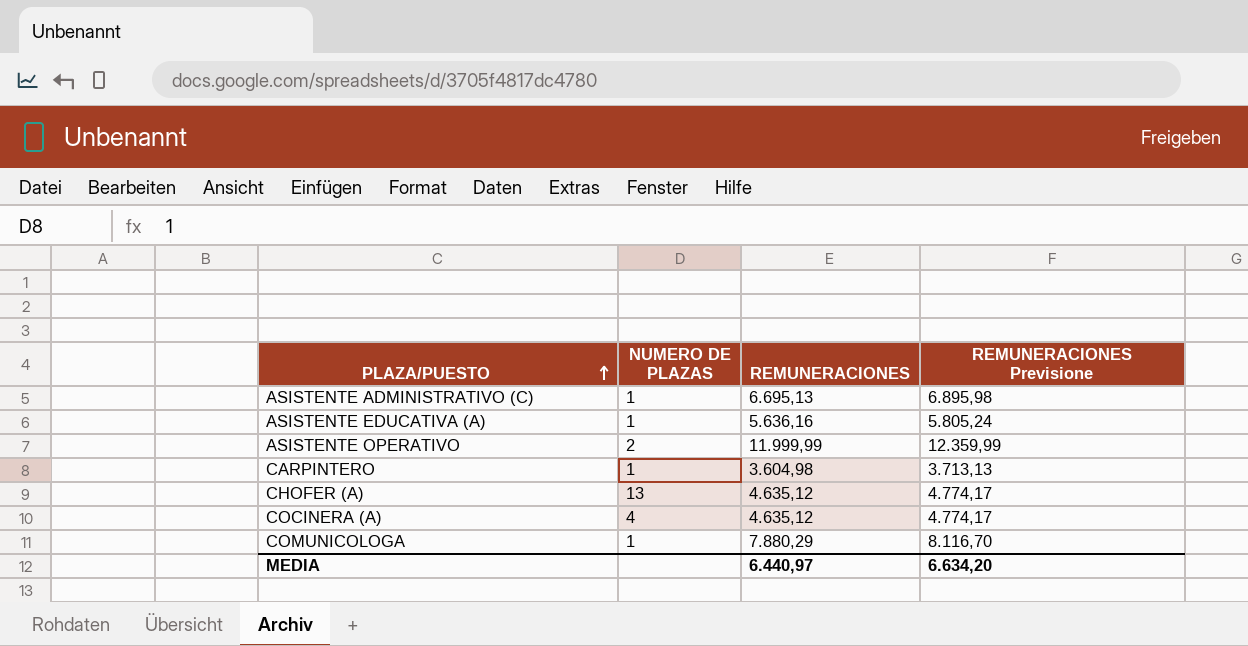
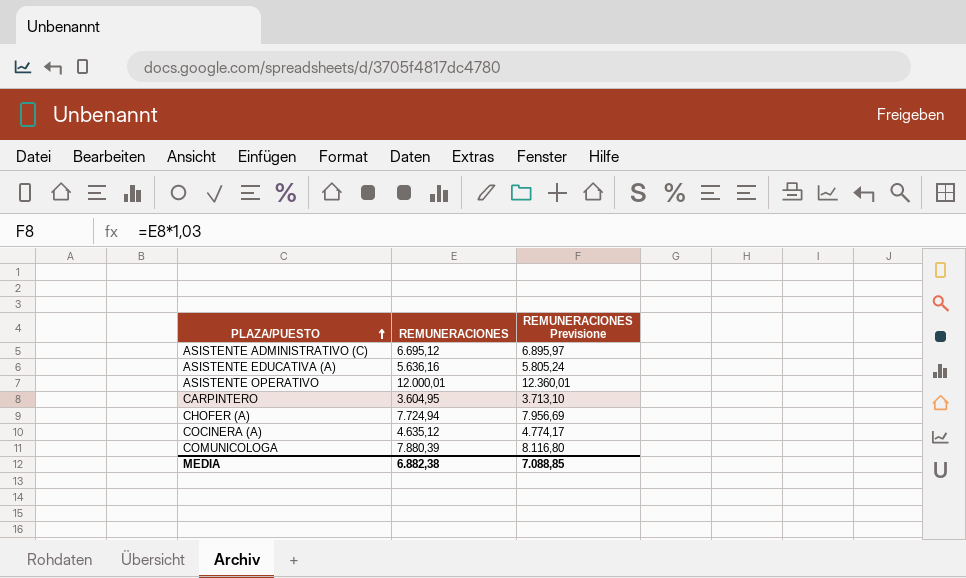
column NUMERO DE PLAZAS | position: 2 -> none
ASISTENTE ADMINISTRATIVO (C) | REMUNERACIONES: 6.695,13 -> 6.695,12
ASISTENTE ADMINISTRATIVO (C) | REMUNERACIONES Previsione: 6.895,98 -> 6.895,97
ASISTENTE OPERATIVO | REMUNERACIONES: 11.999,99 -> 12.000,01
ASISTENTE OPERATIVO | REMUNERACIONES Previsione: 12.359,99 -> 12.360,01
CARPINTERO | REMUNERACIONES: 3.604,98 -> 3.604,95
CARPINTERO | REMUNERACIONES Previsione: 3.713,13 -> 3.713,10
CHOFER (A) | REMUNERACIONES: 4.635,12 -> 7.724,94
CHOFER (A) | REMUNERACIONES Previsione: 4.774,17 -> 7.956,69
COMUNICOLOGA | REMUNERACIONES: 7.880,29 -> 7.880,39
COMUNICOLOGA | REMUNERACIONES Previsione: 8.116,70 -> 8.116,80
MEDIA | REMUNERACIONES: 6.440,97 -> 6.882,38
MEDIA | REMUNERACIONES Previsione: 6.634,20 -> 7.088,85

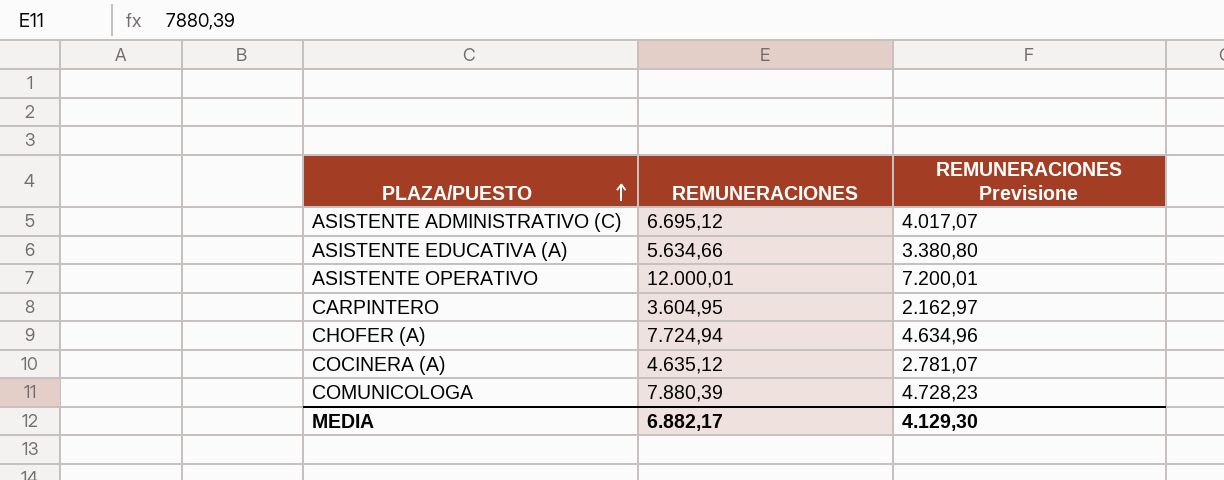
column REMUNERACIONES Previsione | formula: [REMUNERACIONES] * 1,03 -> [REMUNERACIONES] * 0,6
ASISTENTE EDUCATIVA (A) | REMUNERACIONES: 5.636,16 -> 5.634,66
MEDIA | REMUNERACIONES: 6.882,38 -> 6.882,17
MEDIA | REMUNERACIONES Previsione: 7.088,85 -> 4.129,30

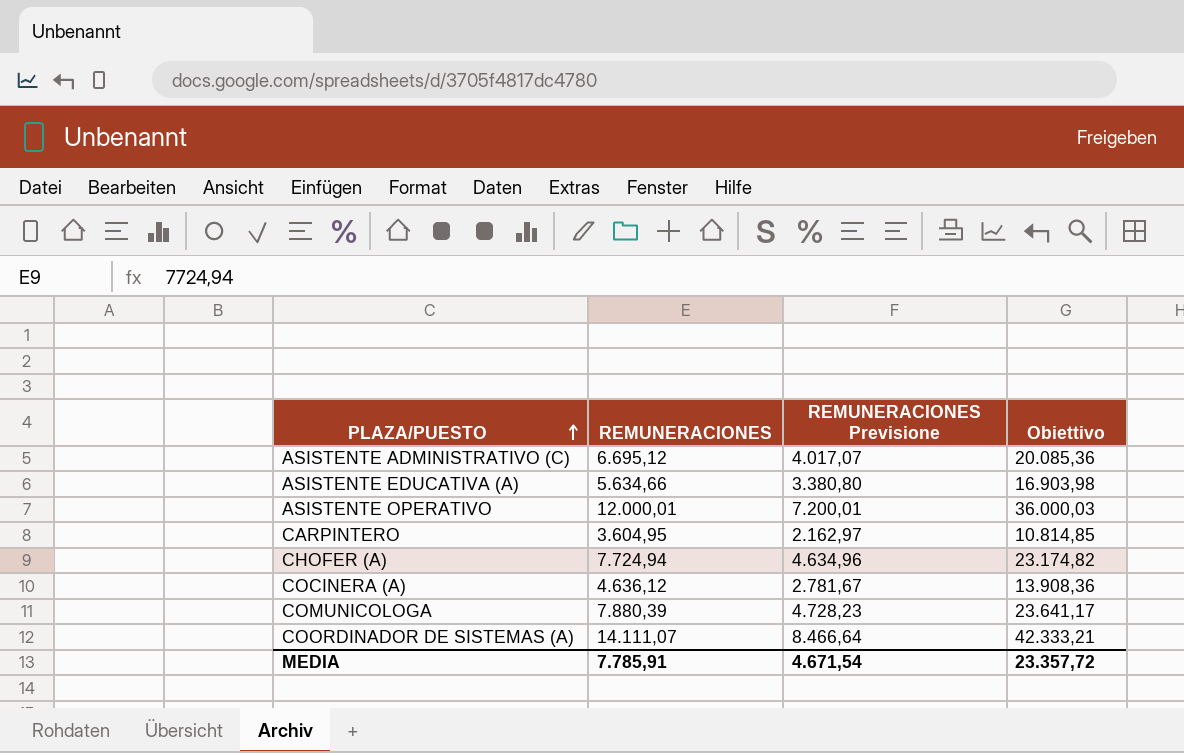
column Obiettivo | formula: none -> [REMUNERACIONES] * 3
COCINERA (A) | REMUNERACIONES: 4.635,12 -> 4.636,12
COCINERA (A) | REMUNERACIONES Previsione: 2.781,07 -> 2.781,67
row COORDINADOR DE SISTEMAS (A): none -> 14.111,07 | 8.466,64 | 42.333,21
MEDIA | REMUNERACIONES: 6.882,17 -> 7.785,91
MEDIA | REMUNERACIONES Previsione: 4.129,30 -> 4.671,54

